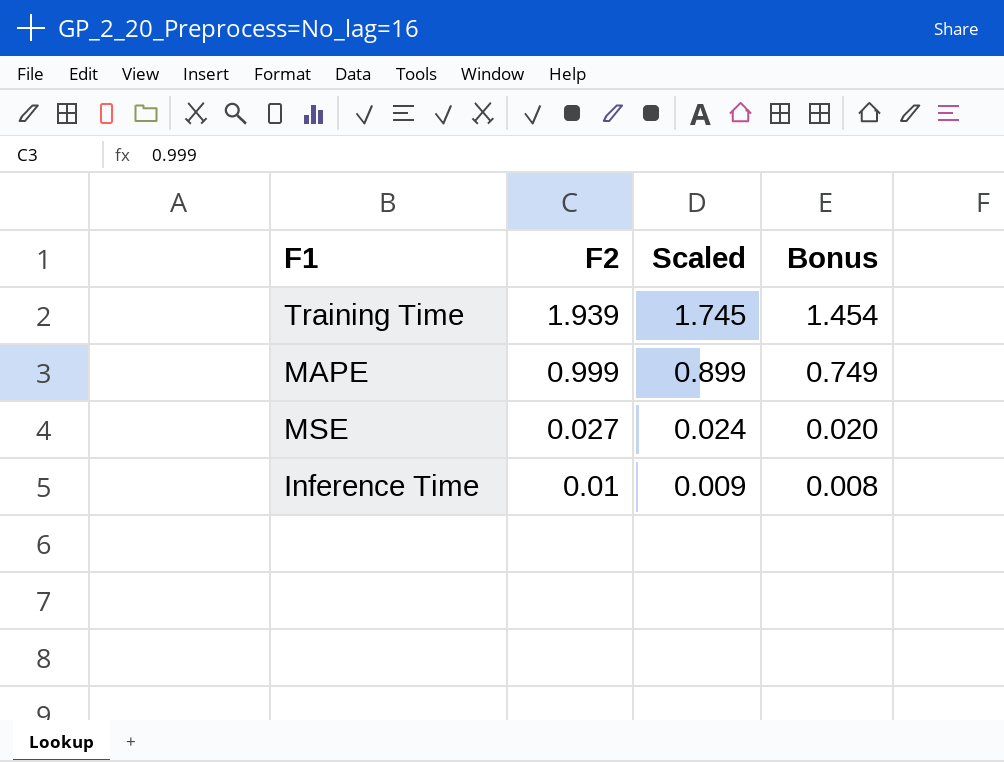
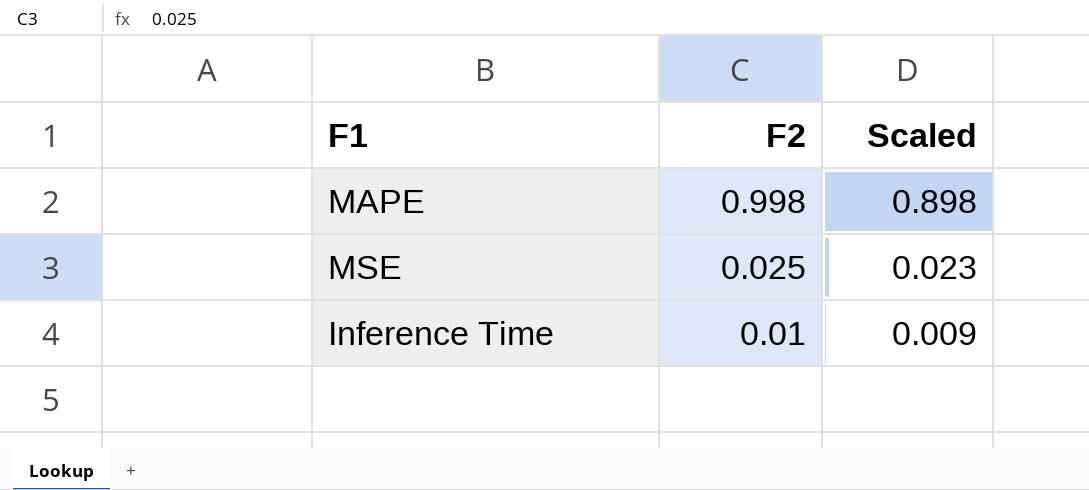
column Bonus | formula: [F2] * 0.75 -> none
row Training Time: 1.939 | 1.745 | 1.454 -> none
MAPE | F2: 0.999 -> 0.998
MAPE | Scaled: 0.899 -> 0.898
MSE | F2: 0.027 -> 0.025
MSE | Scaled: 0.024 -> 0.023

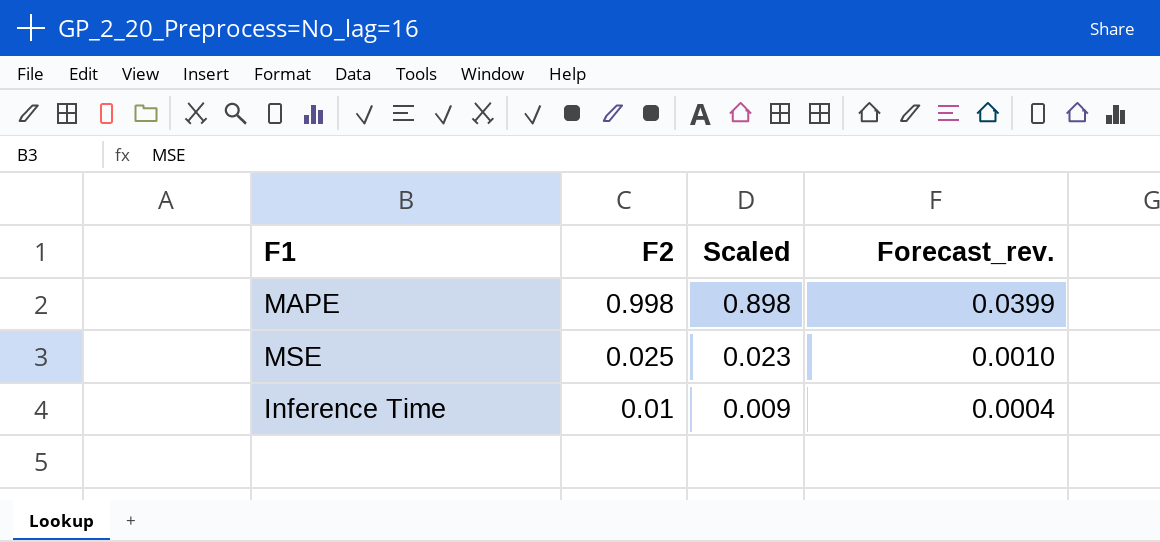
column Forecast_rev. | formula: none -> [F2] * 0.04

